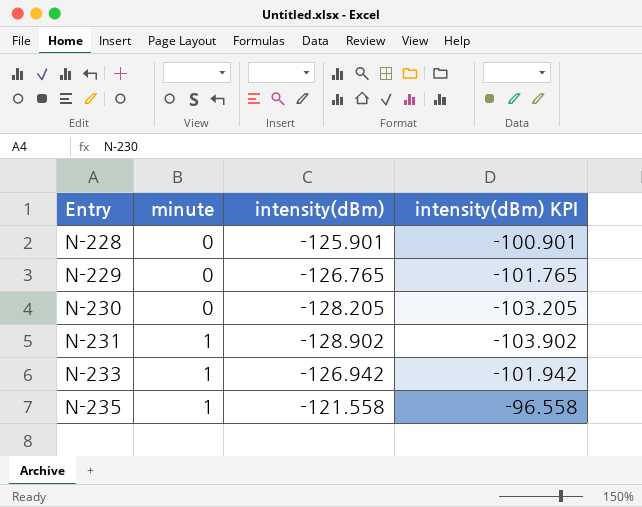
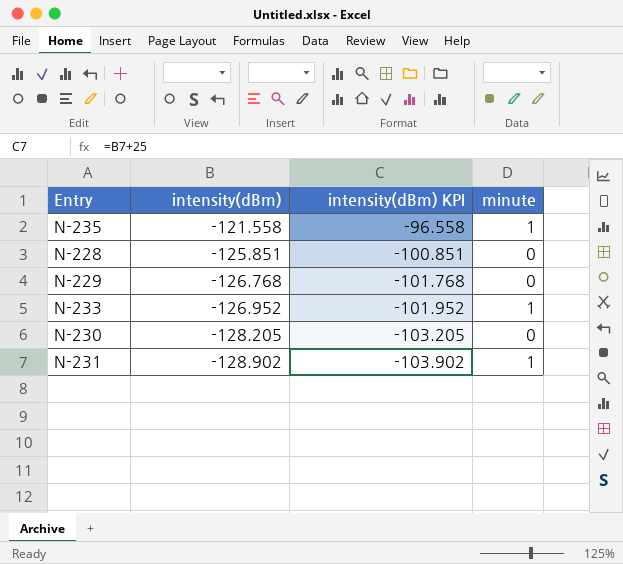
row order: Entry ascending -> intensity(dBm) descending
column minute | position: 2 -> 4
N-228 | intensity(dBm): -125.901 -> -125.851
N-228 | intensity(dBm) KPI: -100.901 -> -100.851
N-229 | intensity(dBm): -126.765 -> -126.768
N-229 | intensity(dBm) KPI: -101.765 -> -101.768
N-233 | intensity(dBm): -126.942 -> -126.952
N-233 | intensity(dBm) KPI: -101.942 -> -101.952

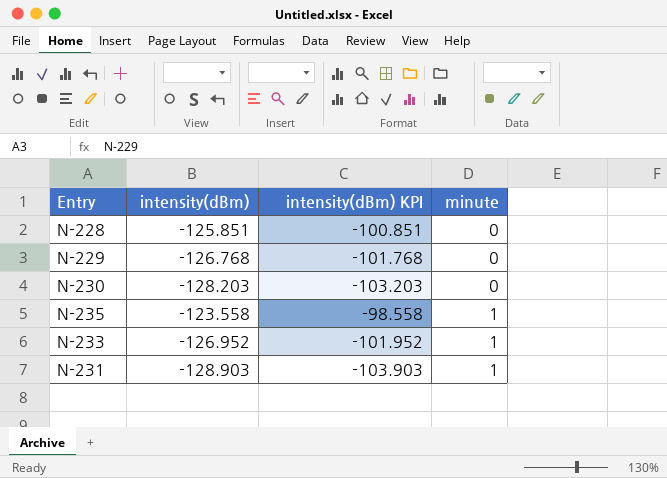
row order: intensity(dBm) descending -> minute ascending
N-230 | intensity(dBm): -128.205 -> -128.203
N-230 | intensity(dBm) KPI: -103.205 -> -103.203
N-235 | intensity(dBm): -121.558 -> -123.558
N-235 | intensity(dBm) KPI: -96.558 -> -98.558
N-231 | intensity(dBm): -128.902 -> -128.903
N-231 | intensity(dBm) KPI: -103.902 -> -103.903

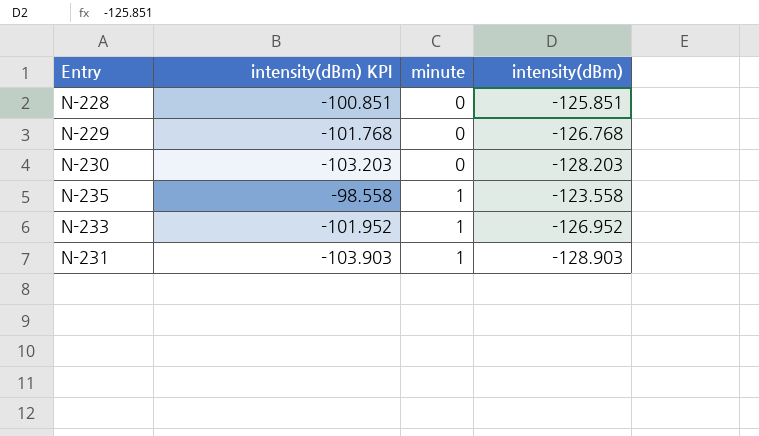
column intensity(dBm) | position: 2 -> 4

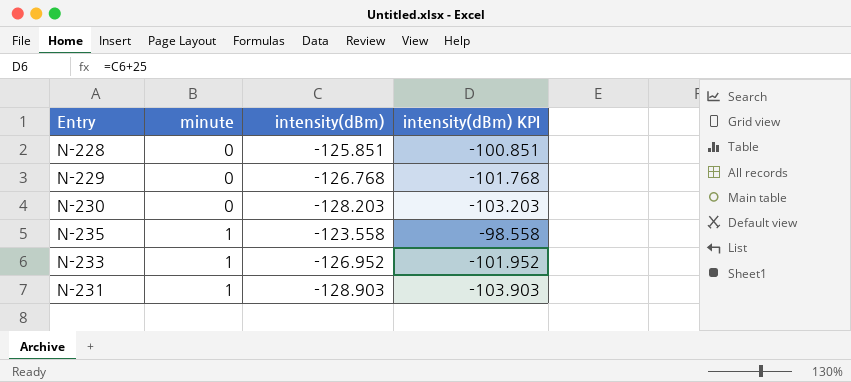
column intensity(dBm) KPI | position: 2 -> 4

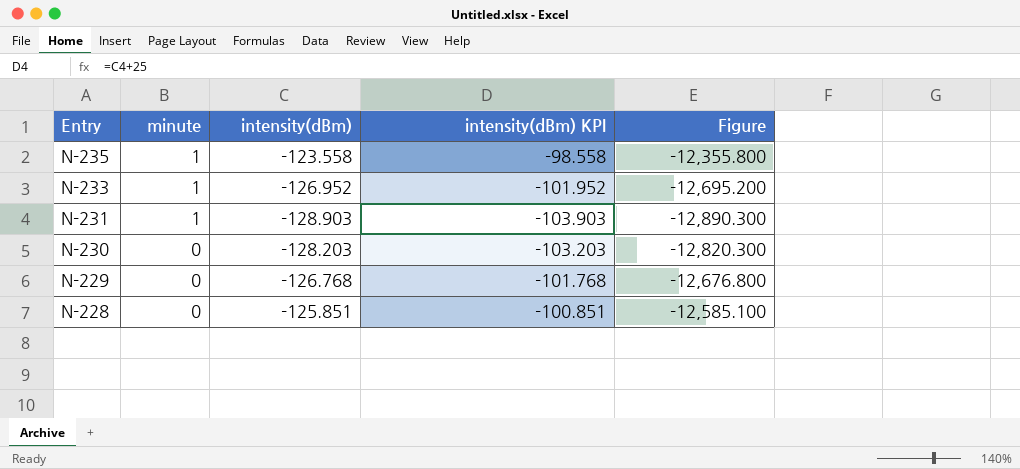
row order: minute ascending -> Entry descending
column Figure | formula: none -> [intensity(dBm)] * 100

